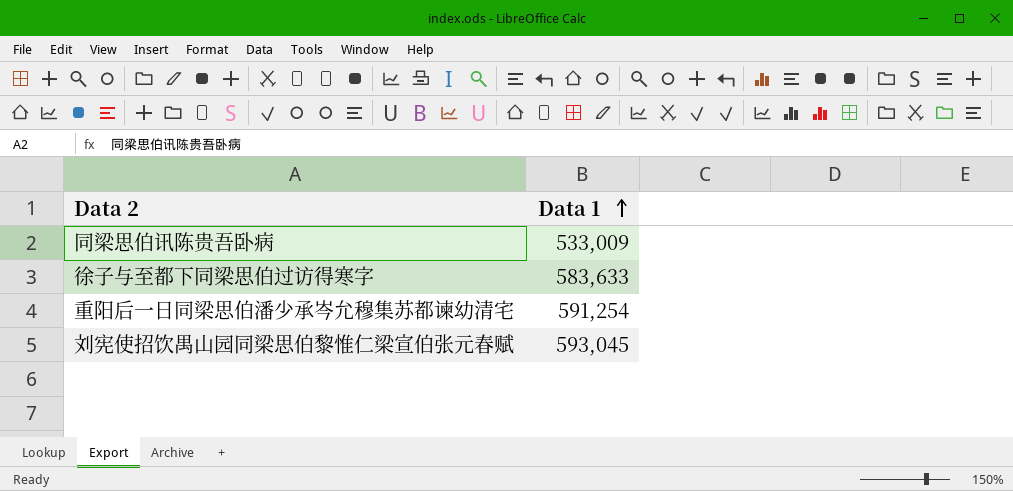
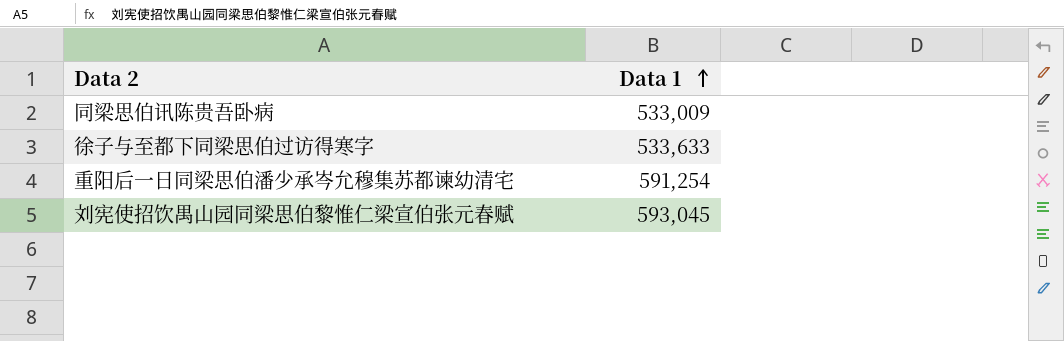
徐子与至都下同梁思伯过访得寒字 | Data 1: 583,633 -> 533,633

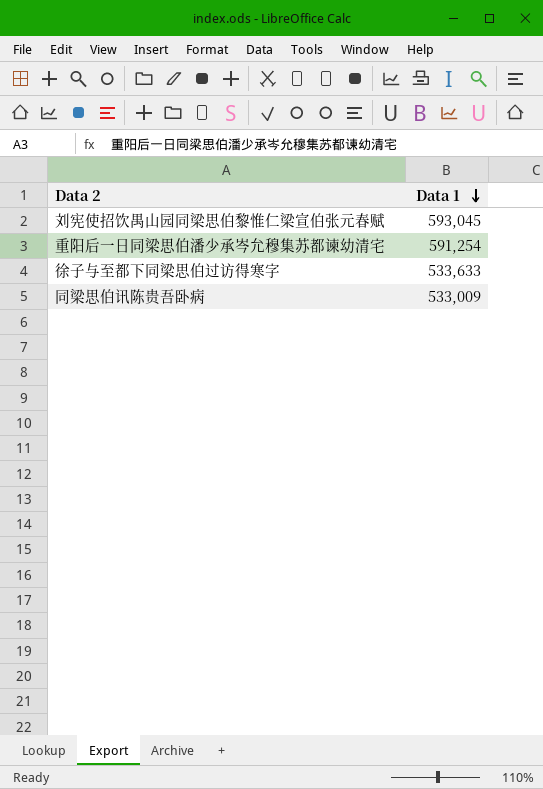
row order: Data 1 ascending -> Data 1 descending

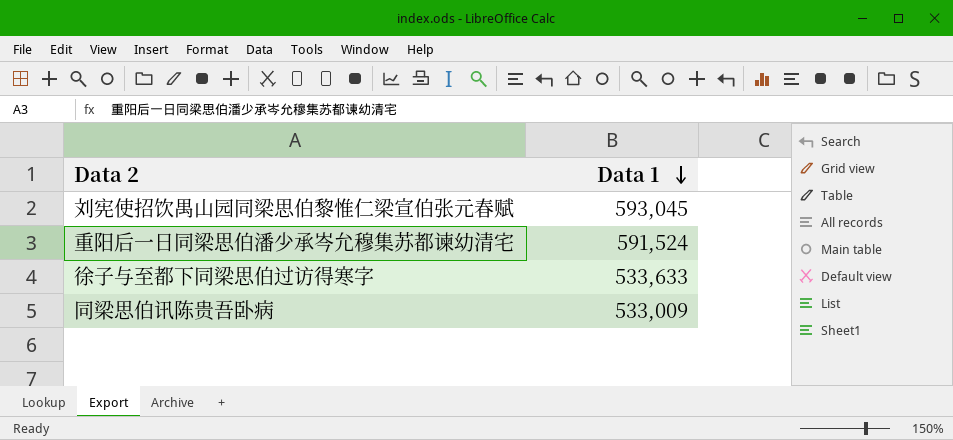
重阳后一日同梁思伯潘少承岑允穆集苏都谏幼清宅 | Data 1: 591,254 -> 591,524

